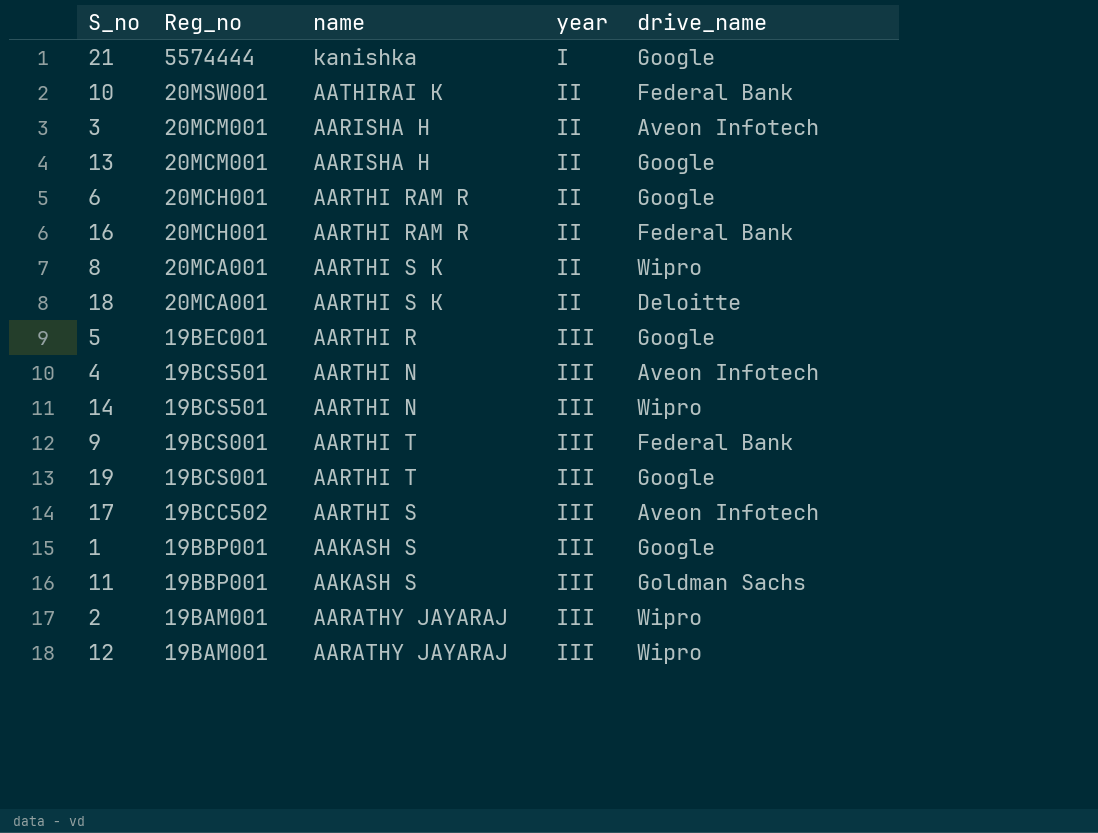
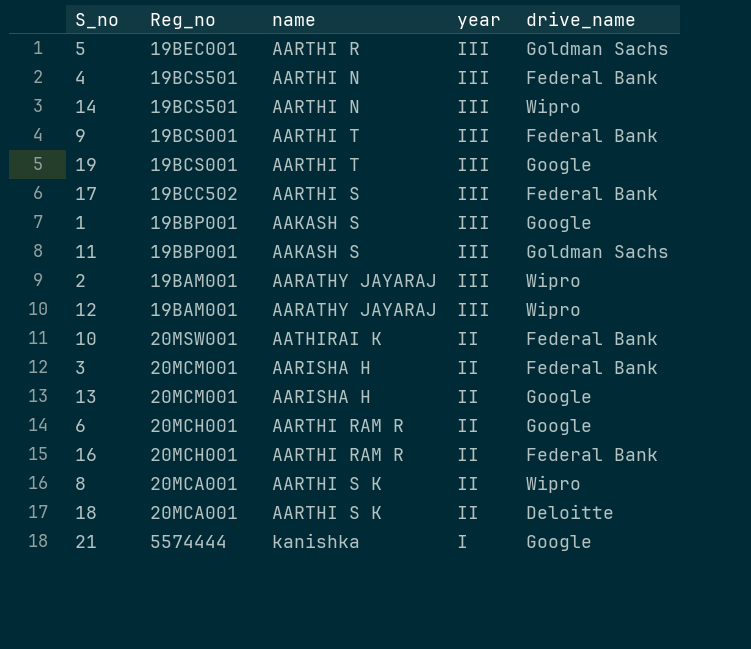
row order: Reg_no descending -> year descending
5 | drive_name: Google -> Goldman Sachs
4 | drive_name: Aveon Infotech -> Federal Bank
17 | drive_name: Aveon Infotech -> Federal Bank
3 | drive_name: Aveon Infotech -> Federal Bank

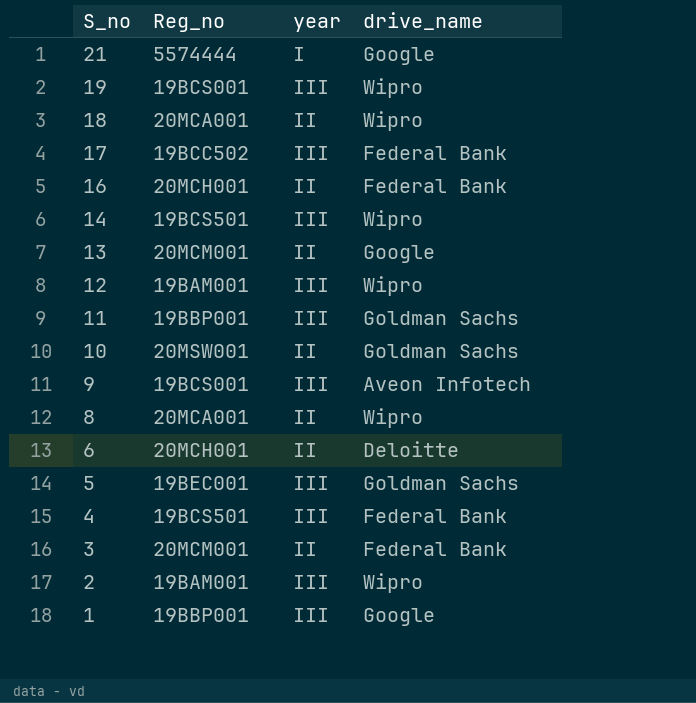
row order: year descending -> S_no descending
column name | position: 3 -> none
19 | drive_name: Google -> Wipro
18 | drive_name: Deloitte -> Wipro
10 | drive_name: Federal Bank -> Goldman Sachs
9 | drive_name: Federal Bank -> Aveon Infotech
6 | drive_name: Google -> Deloitte

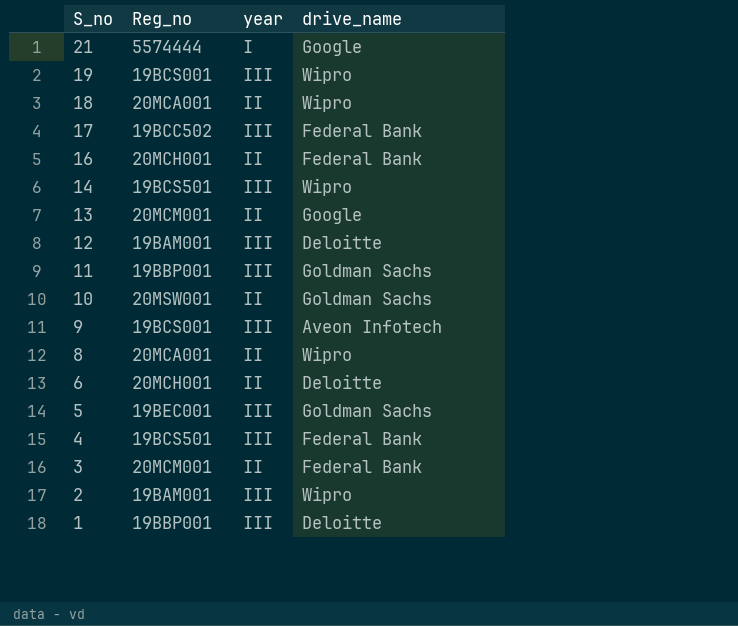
12 | drive_name: Wipro -> Deloitte
1 | drive_name: Google -> Deloitte

